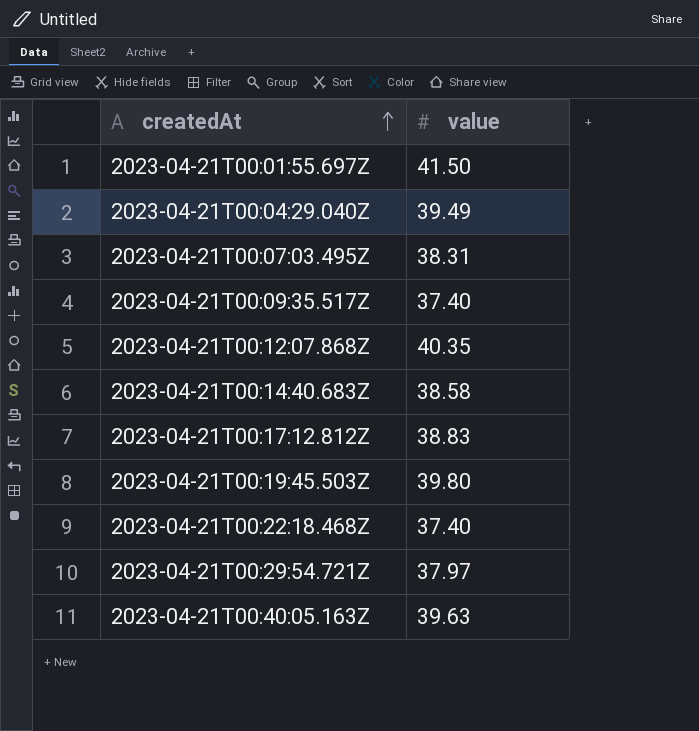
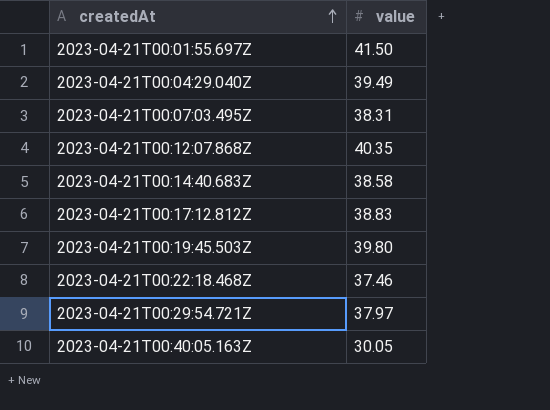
row 2023-04-21T00:09:35.517Z: 37.40 -> none
2023-04-21T00:22:18.468Z | value: 37.40 -> 37.46
2023-04-21T00:40:05.163Z | value: 39.63 -> 30.05

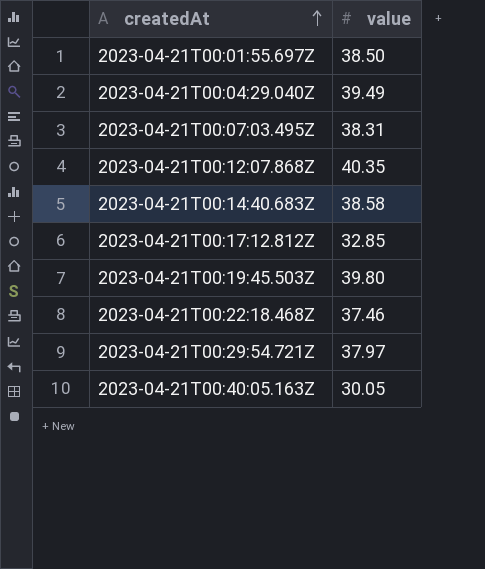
2023-04-21T00:01:55.697Z | value: 41.50 -> 38.50
2023-04-21T00:17:12.812Z | value: 38.83 -> 32.85

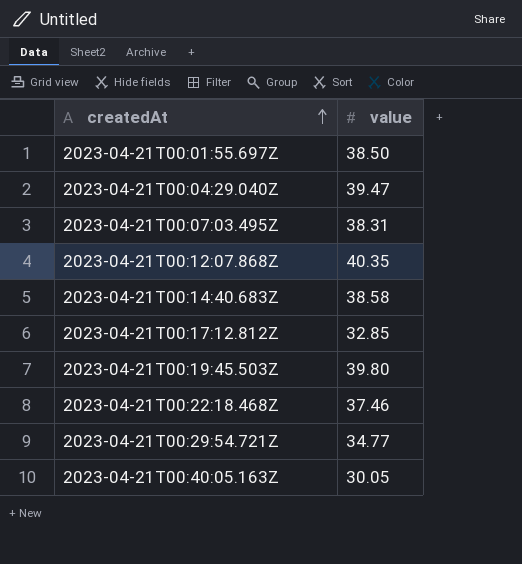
2023-04-21T00:04:29.040Z | value: 39.49 -> 39.47
2023-04-21T00:29:54.721Z | value: 37.97 -> 34.77

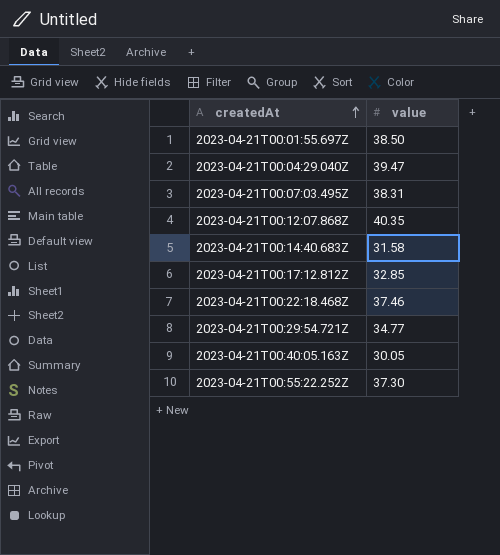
row 2023-04-21T00:19:45.503Z: 39.80 -> none
2023-04-21T00:14:40.683Z | value: 38.58 -> 31.58
row 2023-04-21T00:55:22.252Z: none -> 37.30

